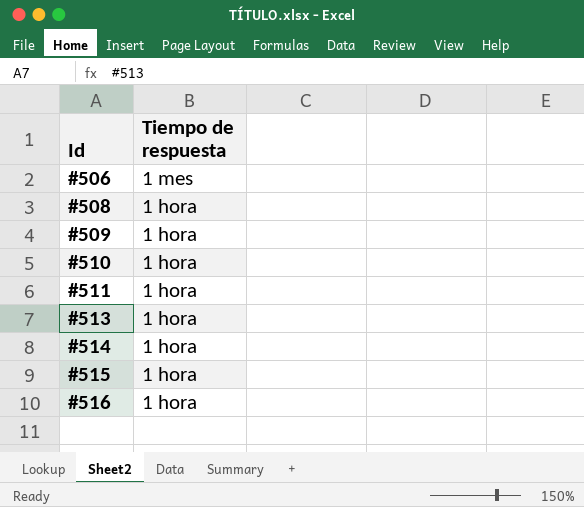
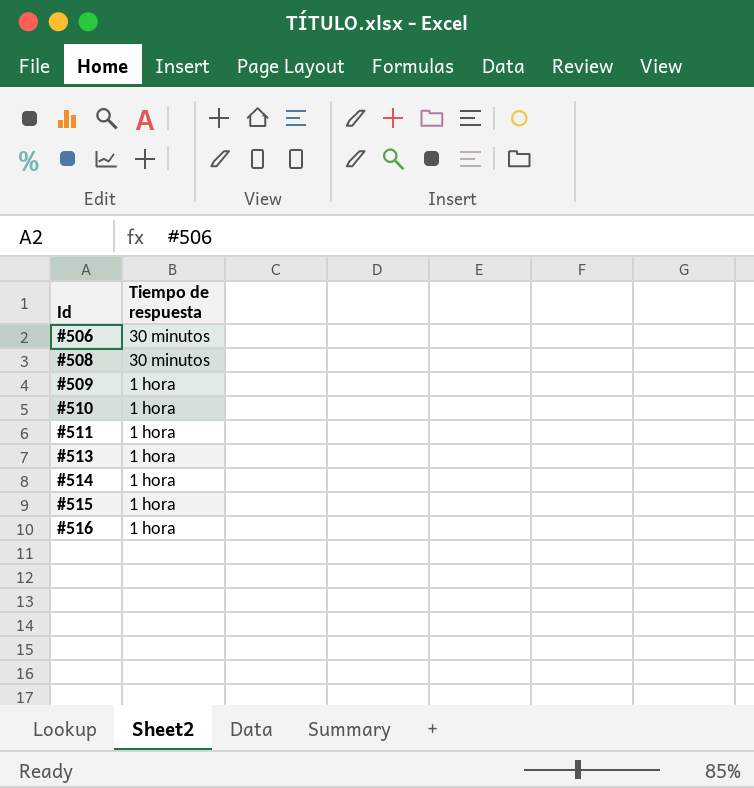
#506 | Tiempo de respuesta: 1 mes -> 30 minutos
#508 | Tiempo de respuesta: 1 hora -> 30 minutos

